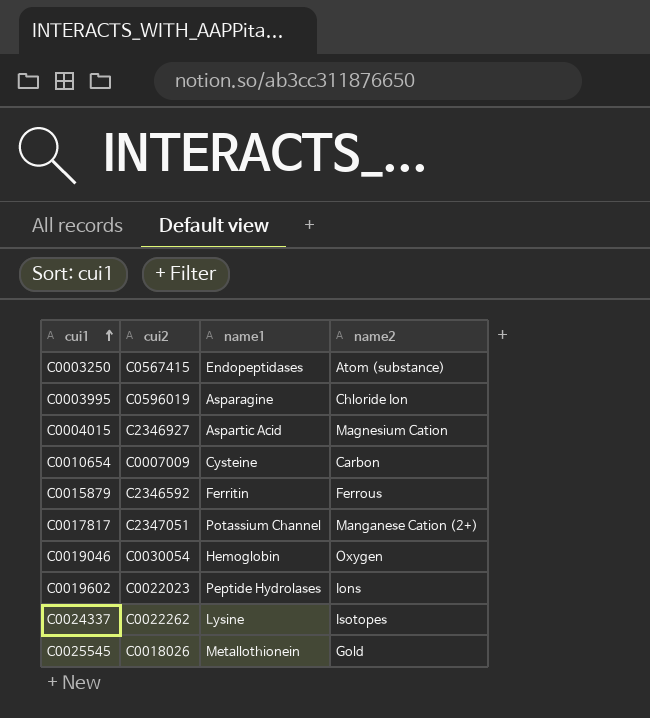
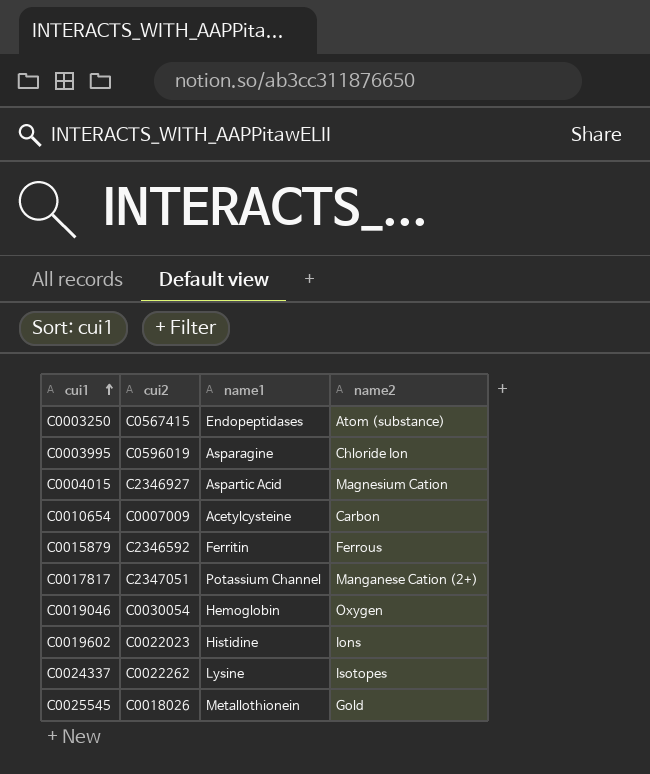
C0010654 | name1: Cysteine -> Acetylcysteine
C0019602 | name1: Peptide Hydrolases -> Histidine

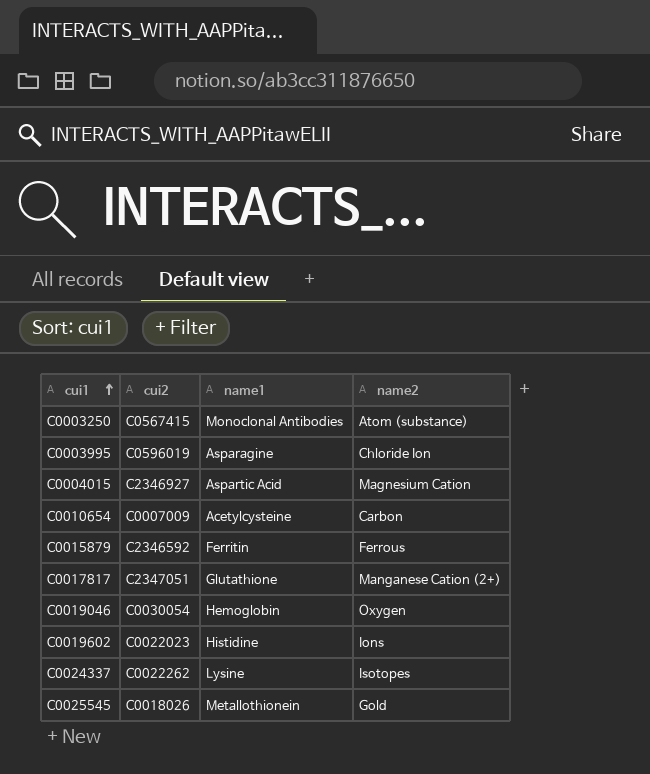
C0003250 | name1: Endopeptidases -> Monoclonal Antibodies
C0017817 | name1: Potassium Channel -> Glutathione

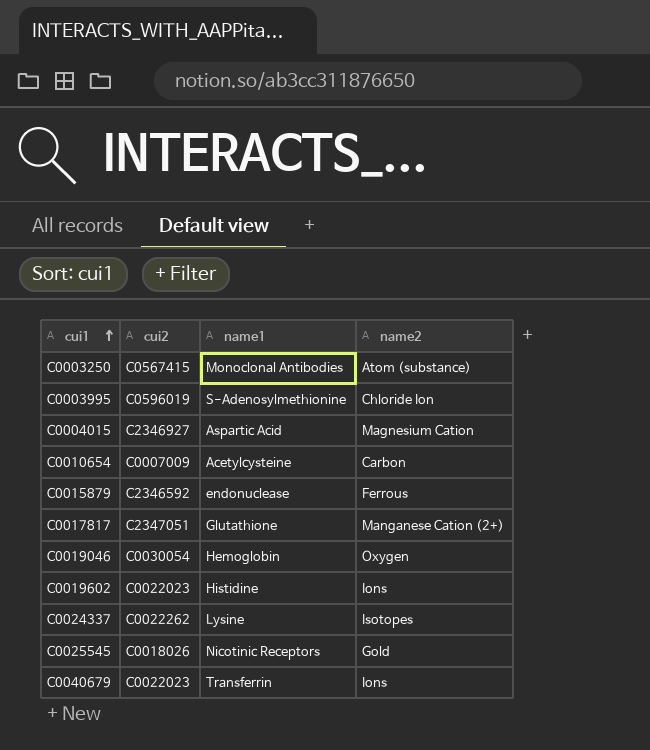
C0003995 | name1: Asparagine -> S-Adenosylmethionine
C0015879 | name1: Ferritin -> endonuclease
C0025545 | name1: Metallothionein -> Nicotinic Receptors
row C0040679: none -> C0022023 | Transferrin | Ions

